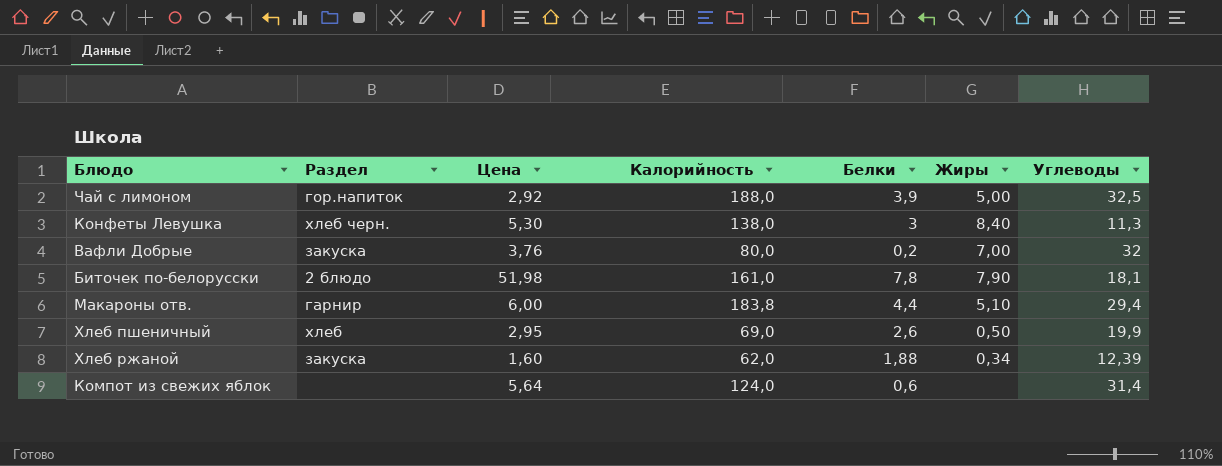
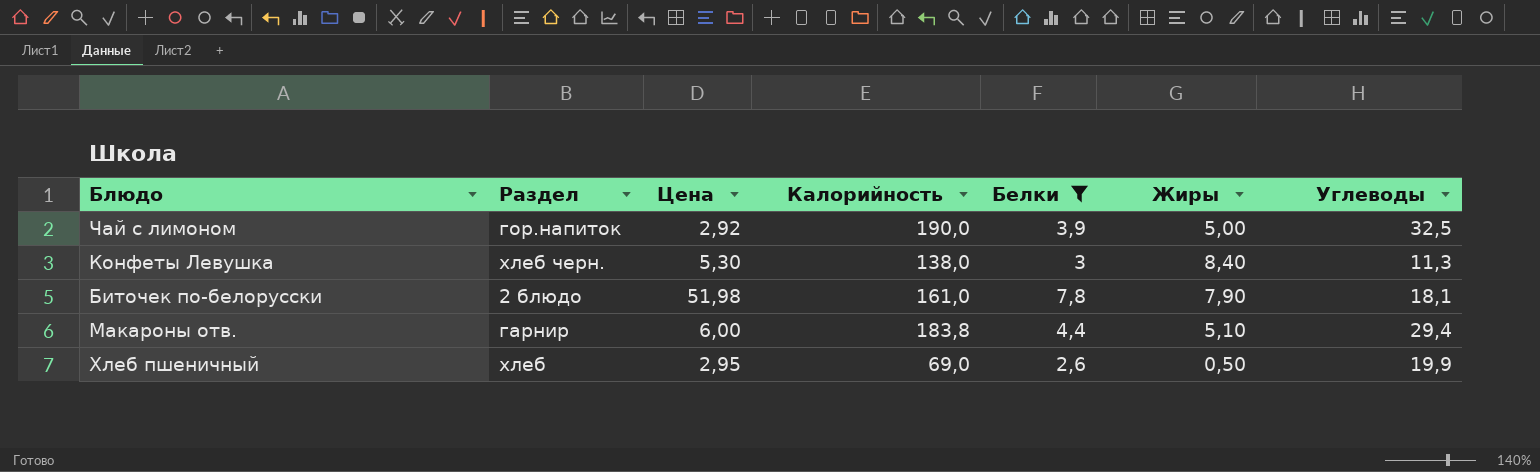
filter: none -> Белки >= 2,6
Чай с лимоном | Калорийность: 188,0 -> 190,0

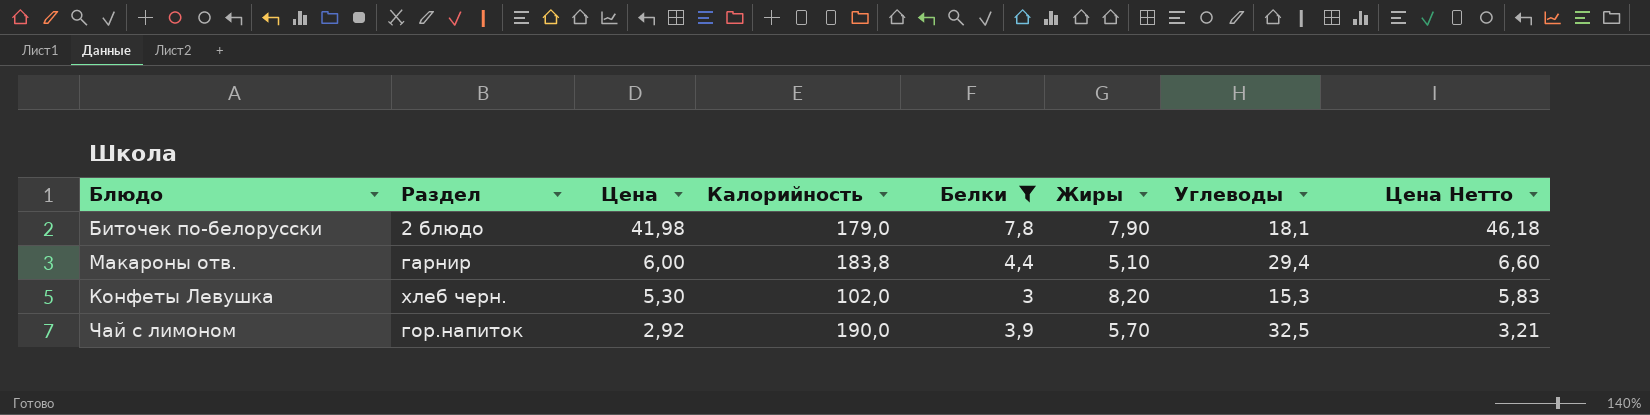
row order: none -> Цена descending
column Цена Нетто | formula: none -> [Цена] * 1,1
row Хлеб пшеничный: хлеб | 2,95 | 69,0 | 2,6 | 0,50 | 19,9 -> none
Биточек по-белорусски | Цена: 51,98 -> 41,98
Биточек по-белорусски | Калорийность: 161,0 -> 179,0
Конфеты Левушка | Калорийность: 138,0 -> 102,0
Конфеты Левушка | Жиры: 8,40 -> 8,20
Конфеты Левушка | Углеводы: 11,3 -> 15,3
Чай с лимоном | Жиры: 5,00 -> 5,70

